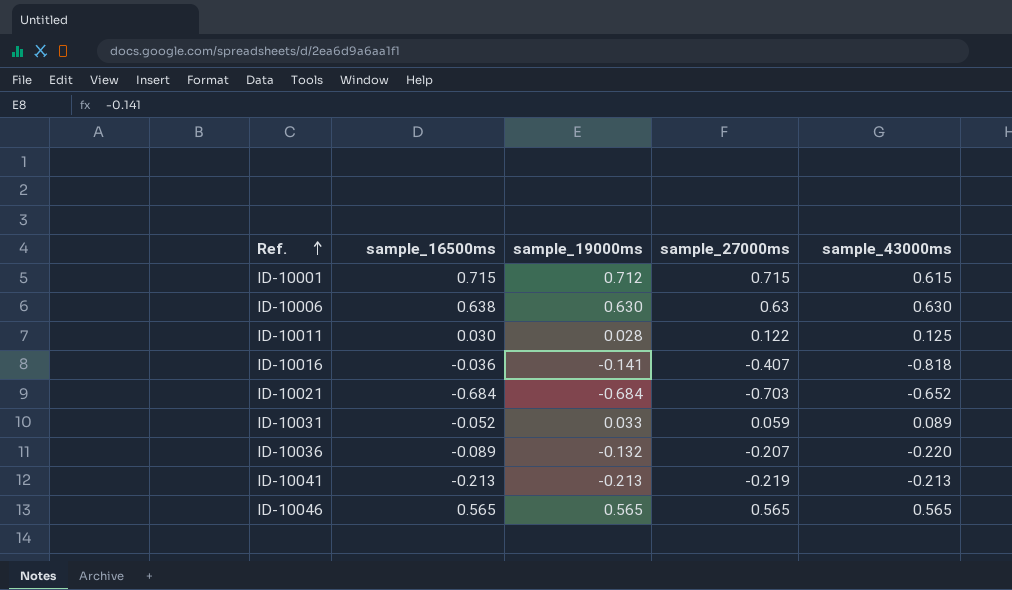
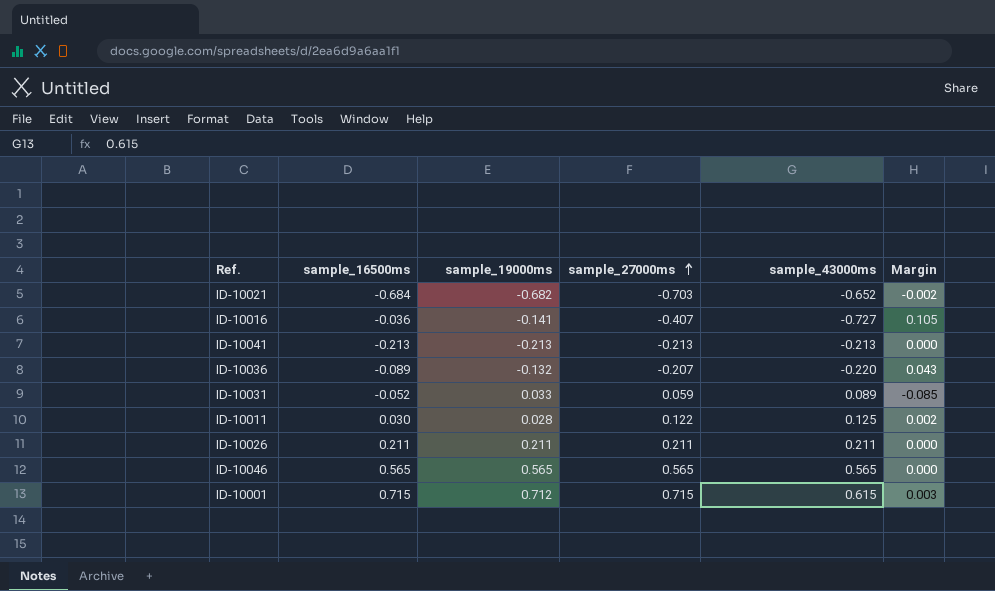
row order: Ref. ascending -> sample_27000ms ascending
column Margin | formula: none -> [sample_16500ms] - [sample_19000ms]
row ID-10006: 0.638 | 0.630 | 0.63 | 0.630 -> none
ID-10021 | sample_19000ms: -0.684 -> -0.682
ID-10016 | sample_43000ms: -0.818 -> -0.727
ID-10041 | sample_27000ms: -0.219 -> -0.213
row ID-10026: none -> 0.211 | 0.211 | 0.211 | 0.211 | 0.000

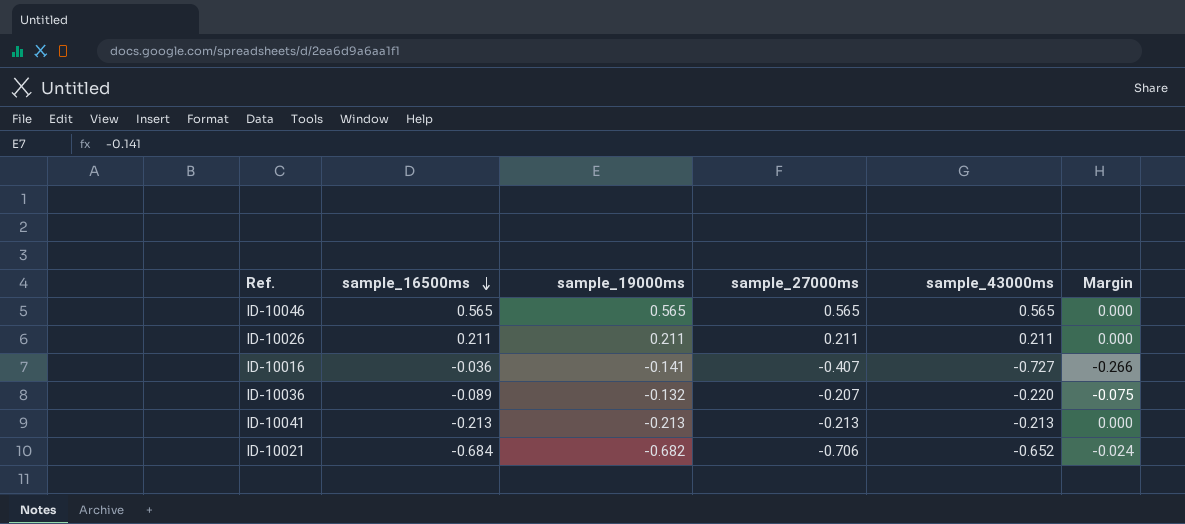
row order: sample_27000ms ascending -> sample_16500ms descending
column Margin | formula: [sample_16500ms] - [sample_19000ms] -> [sample_27000ms] - [sample_19000ms]
row ID-10031: -0.052 | 0.033 | 0.059 | 0.089 | -0.085 -> none
row ID-10011: 0.030 | 0.028 | 0.122 | 0.125 | 0.002 -> none
row ID-10001: 0.715 | 0.712 | 0.715 | 0.615 | 0.003 -> none
ID-10021 | sample_27000ms: -0.703 -> -0.706

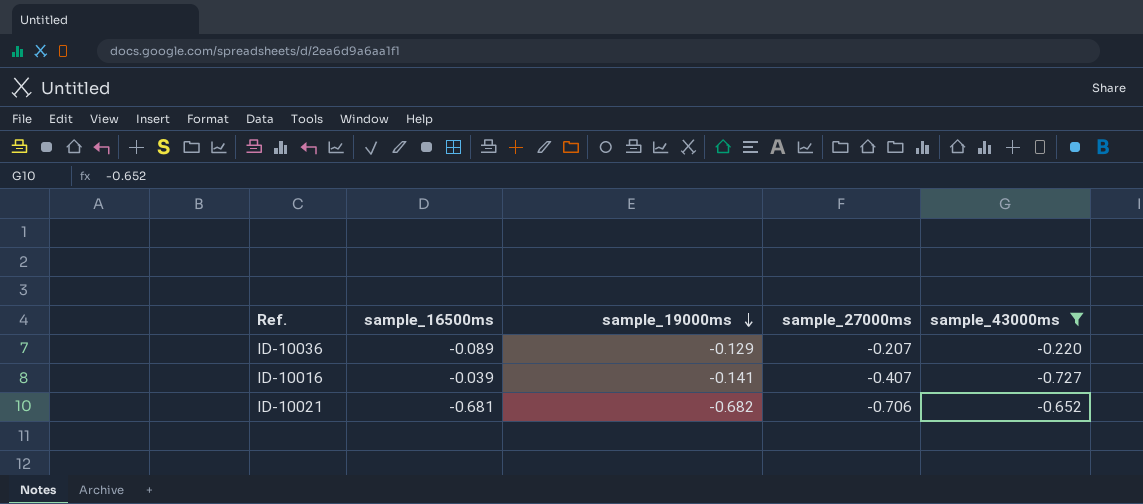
filter: none -> sample_43000ms <= -0.220
row order: sample_16500ms descending -> sample_19000ms descending
column Margin | formula: [sample_27000ms] - [sample_19000ms] -> none
ID-10036 | sample_19000ms: -0.132 -> -0.129
ID-10016 | sample_16500ms: -0.036 -> -0.039
ID-10021 | sample_16500ms: -0.684 -> -0.681

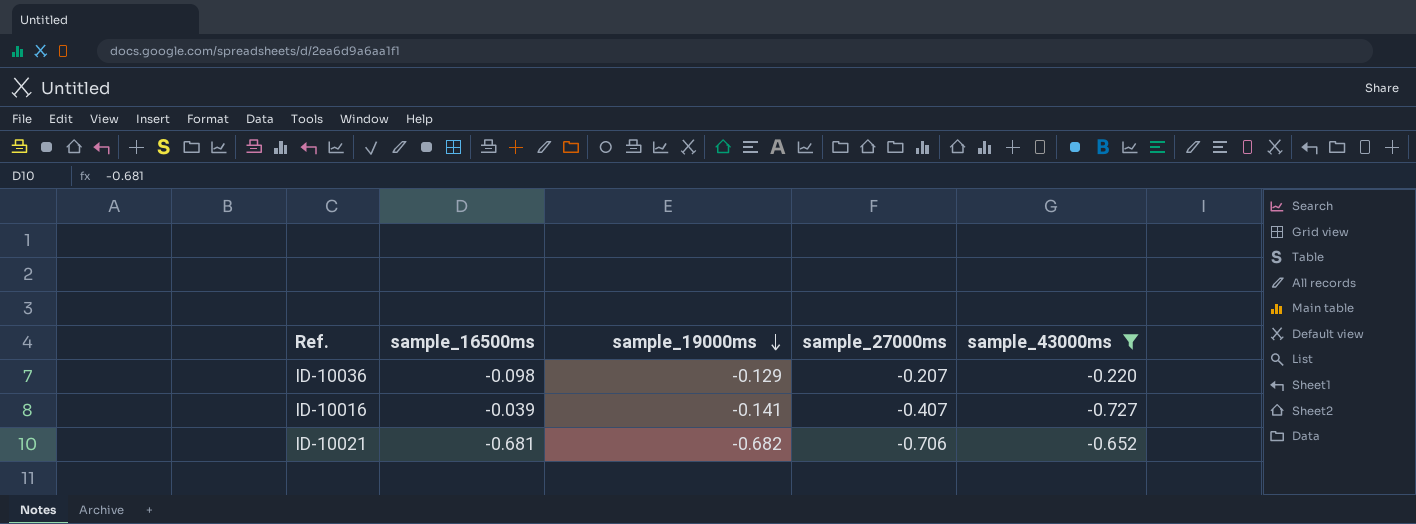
ID-10036 | sample_16500ms: -0.089 -> -0.098

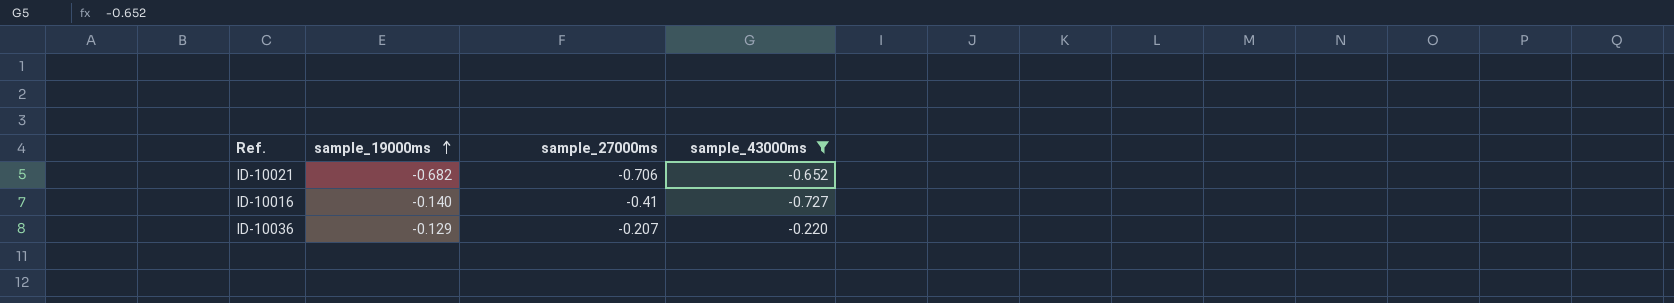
row order: sample_19000ms descending -> sample_19000ms ascending
column sample_16500ms | position: 2 -> none
ID-10016 | sample_19000ms: -0.141 -> -0.140
ID-10016 | sample_27000ms: -0.407 -> -0.41

